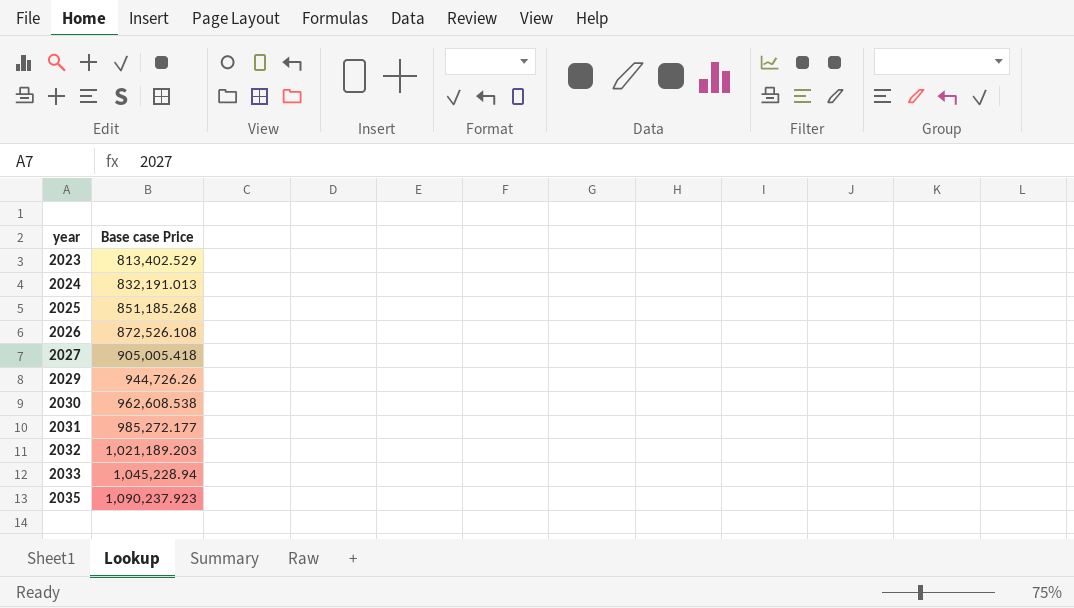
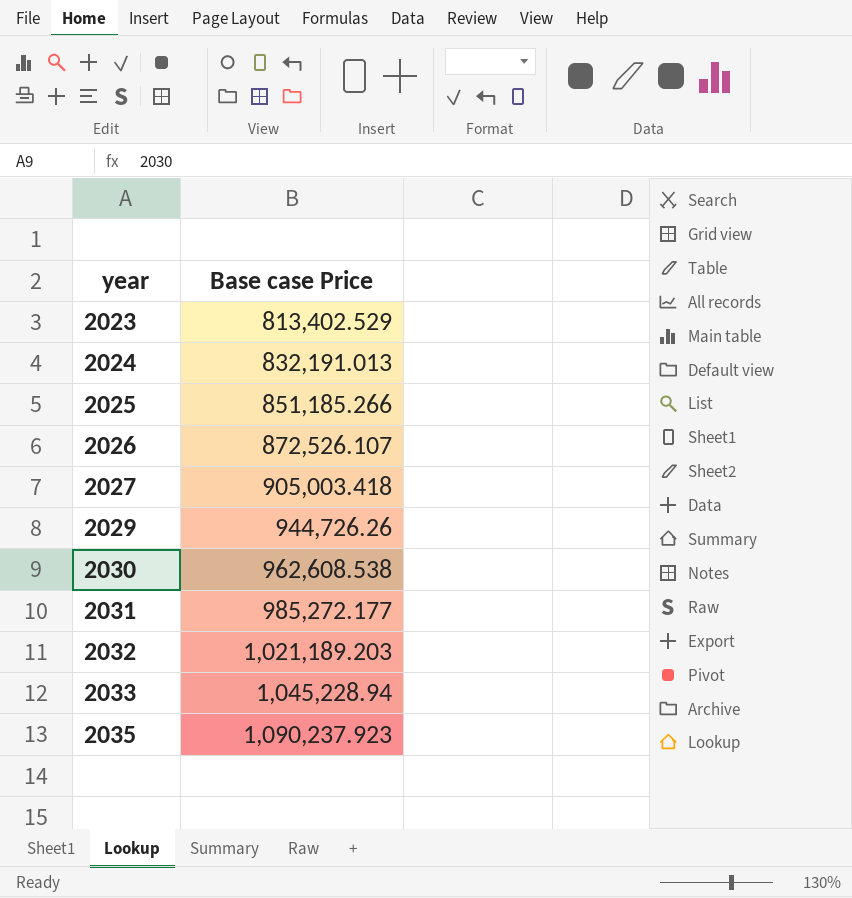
2025 | Base case Price: 851,185.268 -> 851,185.266
2026 | Base case Price: 872,526.108 -> 872,526.107
2027 | Base case Price: 905,005.418 -> 905,003.418

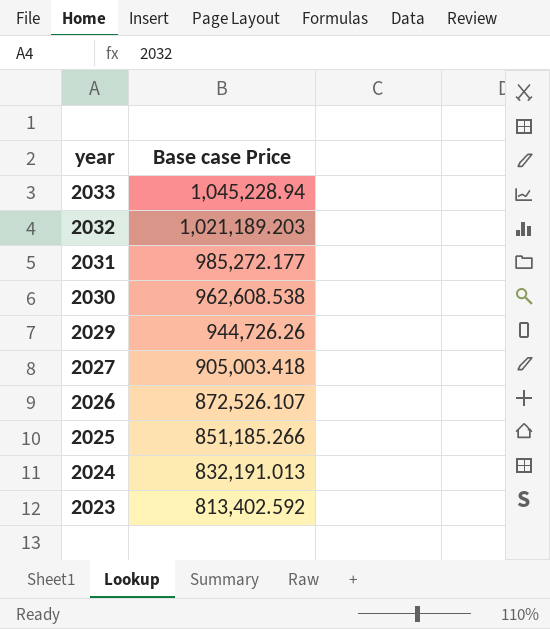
row order: year ascending -> year descending
row 2035: 1,090,237.923 -> none
2023 | Base case Price: 813,402.529 -> 813,402.592

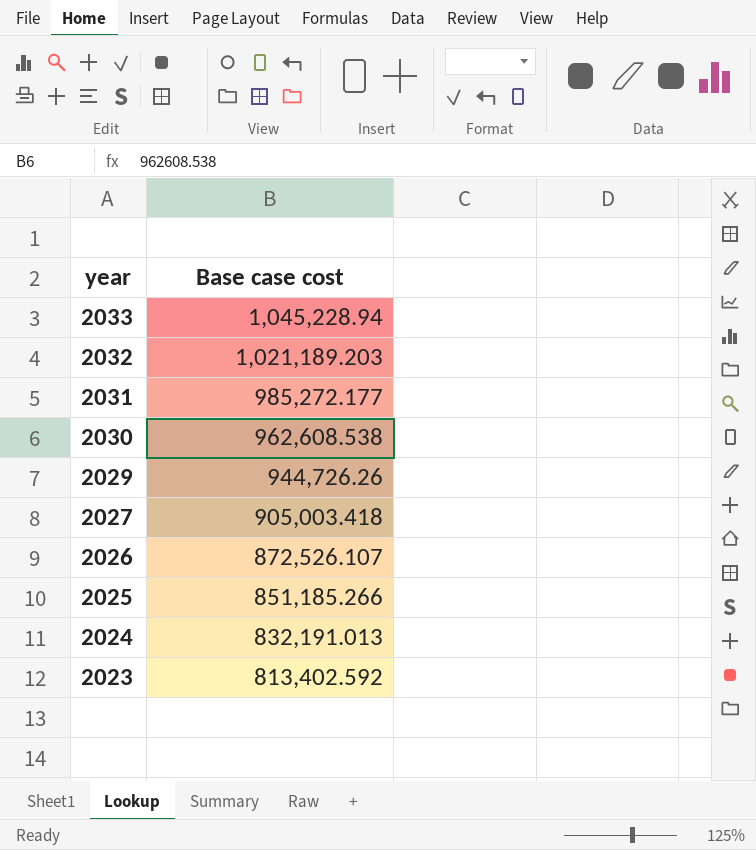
column name: Base case Price -> Base case cost

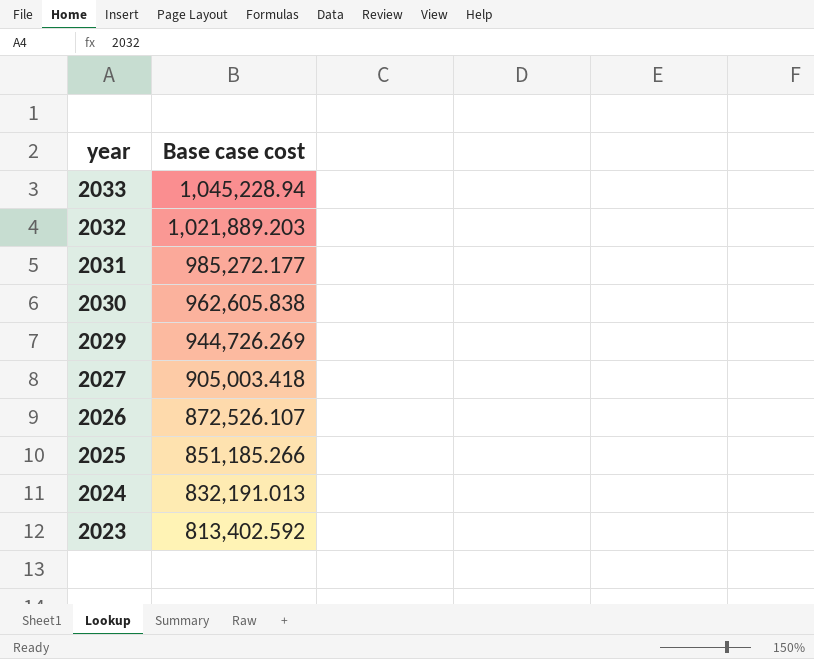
2032 | Base case cost: 1,021,189.203 -> 1,021,889.203
2030 | Base case cost: 962,608.538 -> 962,605.838
2029 | Base case cost: 944,726.26 -> 944,726.269

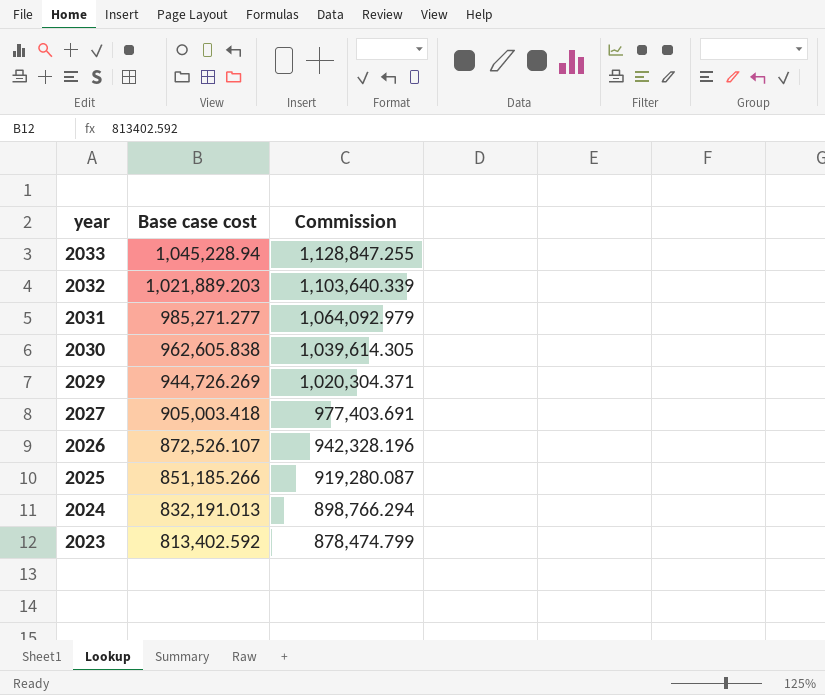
column Commission | formula: none -> [Base case cost] * 1.08
2031 | Base case cost: 985,272.177 -> 985,271.277

